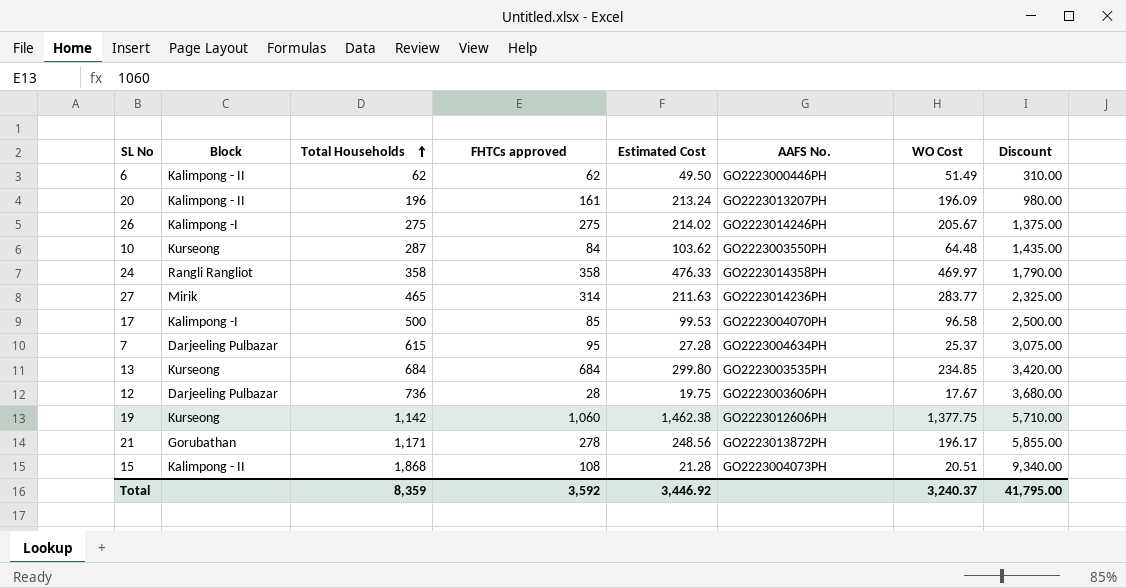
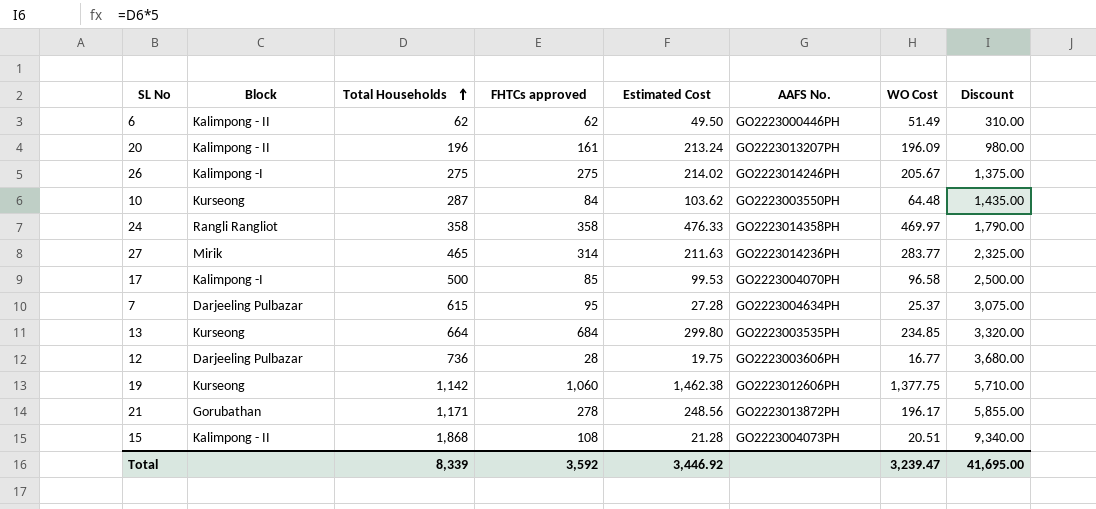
13 | Total Households: 684 -> 664
13 | Discount: 3,420.00 -> 3,320.00
12 | WO Cost: 17.67 -> 16.77
Total | Total Households: 8,359 -> 8,339
Total | WO Cost: 3,240.37 -> 3,239.47
Total | Discount: 41,795.00 -> 41,695.00

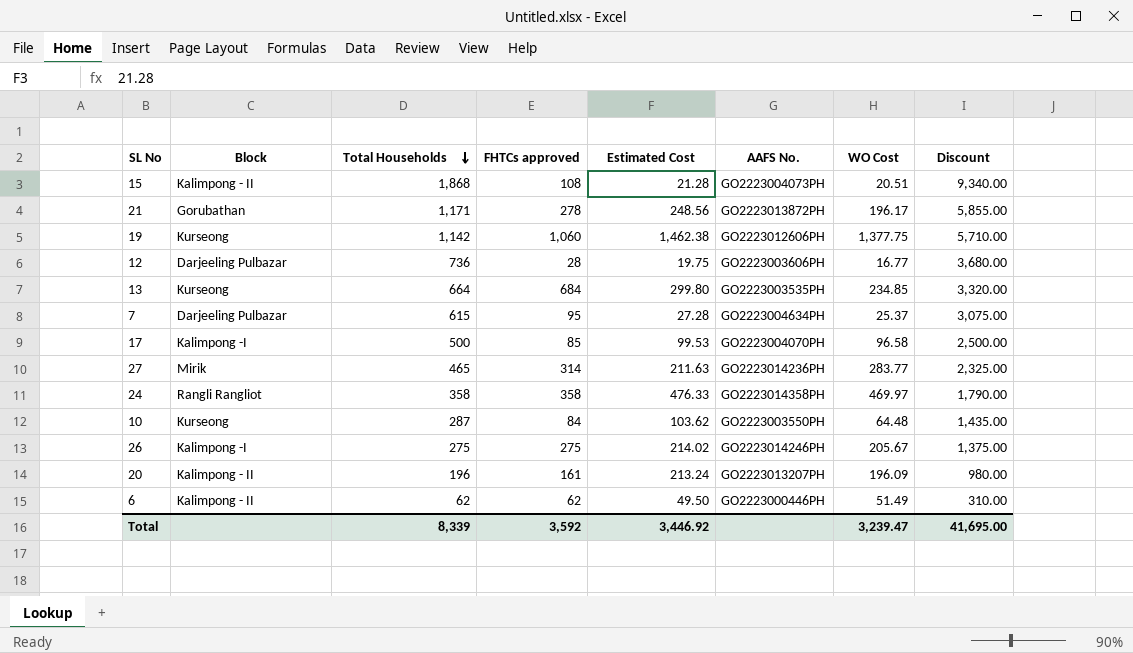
row order: Total Households ascending -> Total Households descending

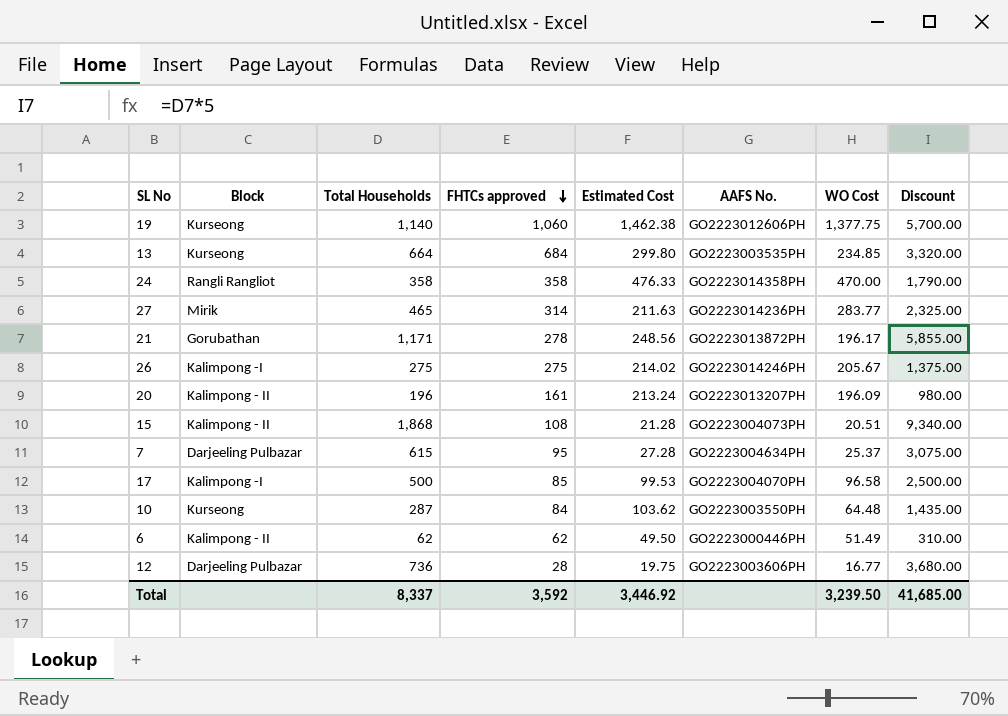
row order: Total Households descending -> FHTCs approved descending
19 | Total Households: 1,142 -> 1,140
19 | Discount: 5,710.00 -> 5,700.00
24 | WO Cost: 469.97 -> 470.00
Total | Total Households: 8,339 -> 8,337
Total | WO Cost: 3,239.47 -> 3,239.50
Total | Discount: 41,695.00 -> 41,685.00

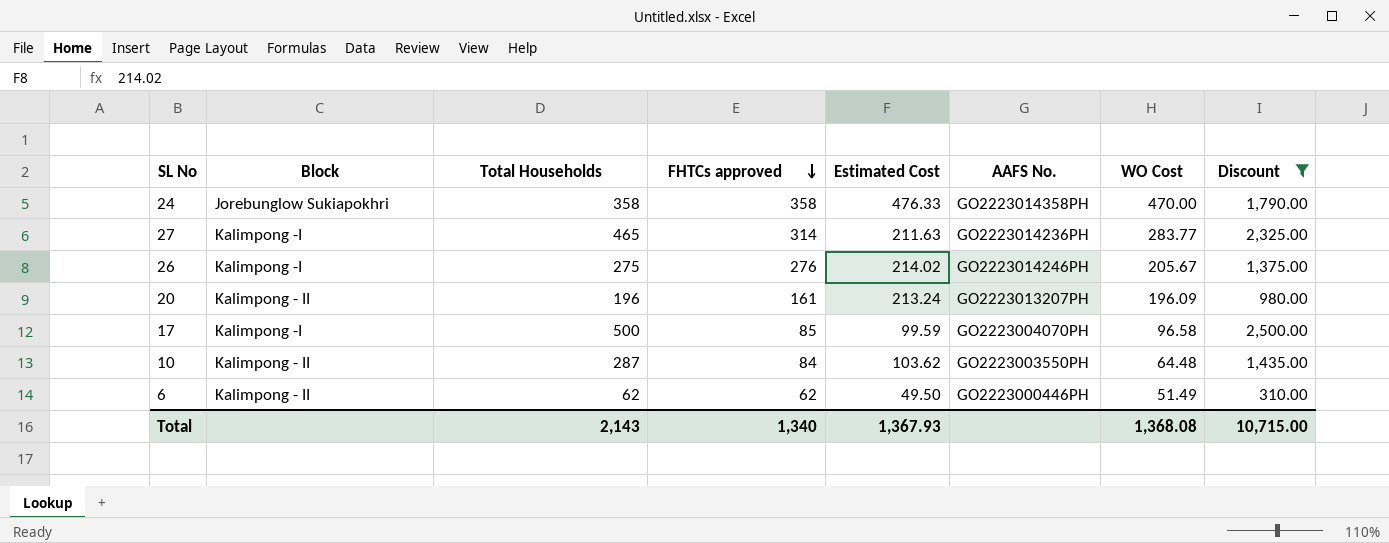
filter: none -> Discount <= 2,500.00
24 | Block: Rangli Rangliot -> Jorebunglow Sukiapokhri
27 | Block: Mirik -> Kalimpong -I
26 | FHTCs approved: 275 -> 276
17 | Estimated Cost: 99.53 -> 99.59
10 | Block: Kurseong -> Kalimpong - II
Total | Total Households: 8,337 -> 2,143
Total | FHTCs approved: 3,592 -> 1,340
Total | Estimated Cost: 3,446.92 -> 1,367.93
Total | WO Cost: 3,239.50 -> 1,368.08
Total | Discount: 41,685.00 -> 10,715.00

